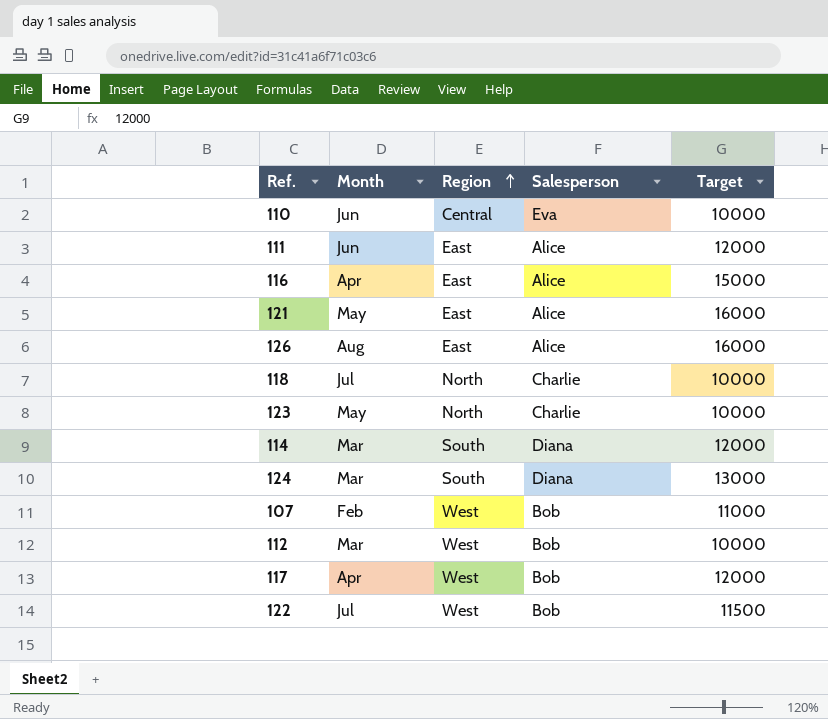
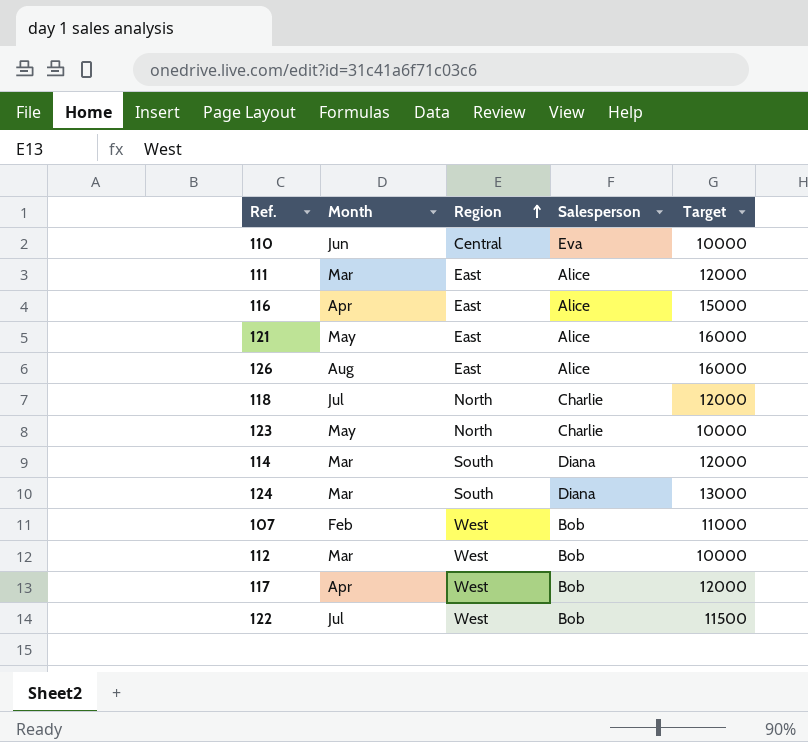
111 | Month: Jun -> Mar
118 | Target: 10000 -> 12000

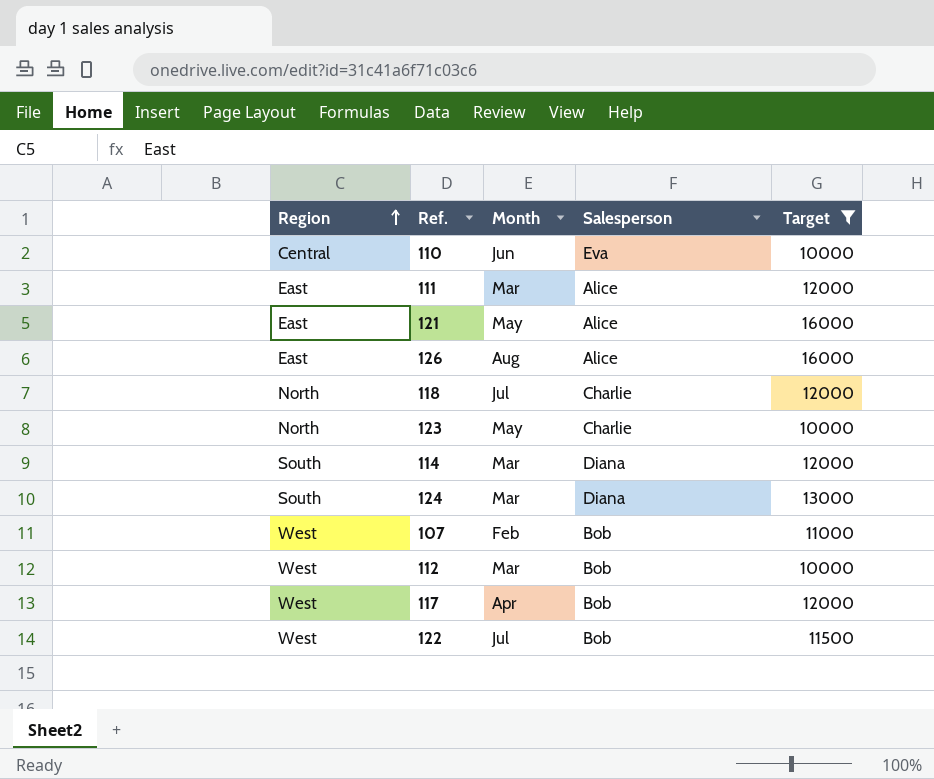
filter: none -> Target != 15000
column Region | position: 3 -> 1

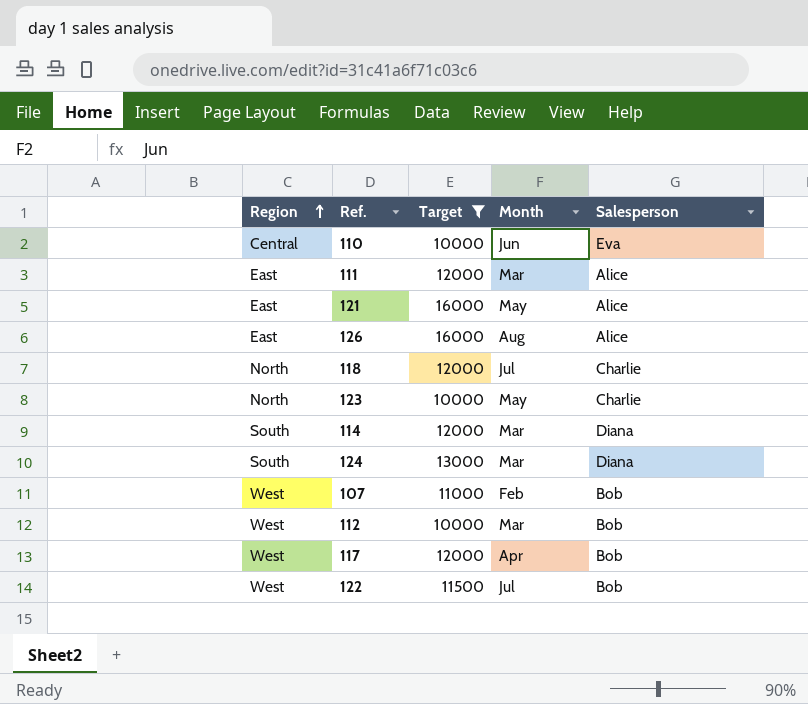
column Target | position: 5 -> 3

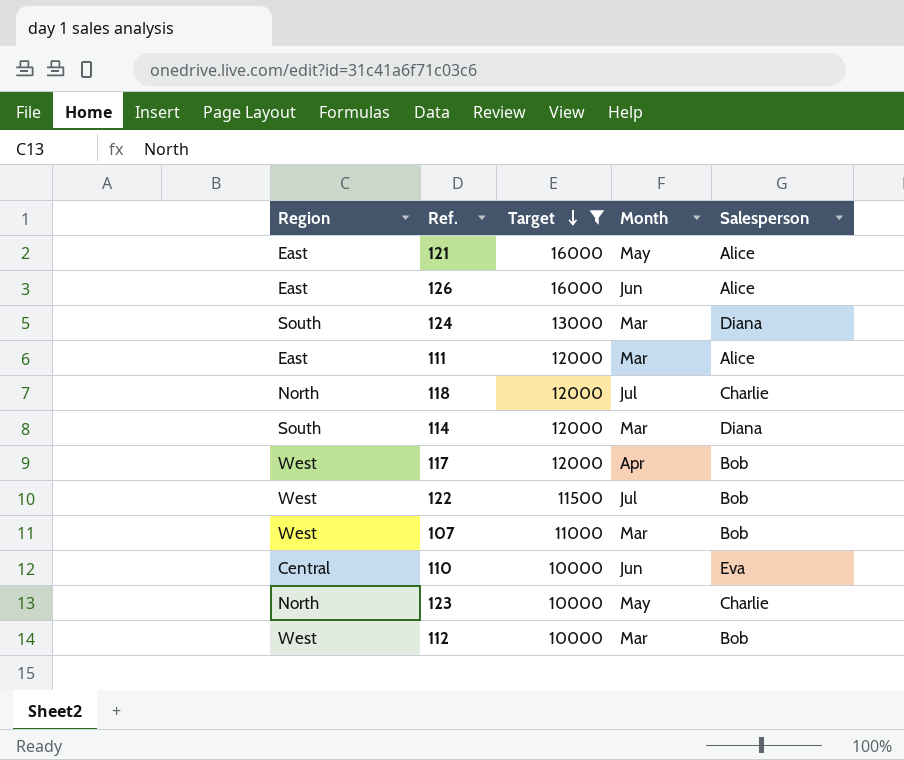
row order: Region ascending -> Target descending
126 | Month: Aug -> Jun
107 | Month: Feb -> Mar

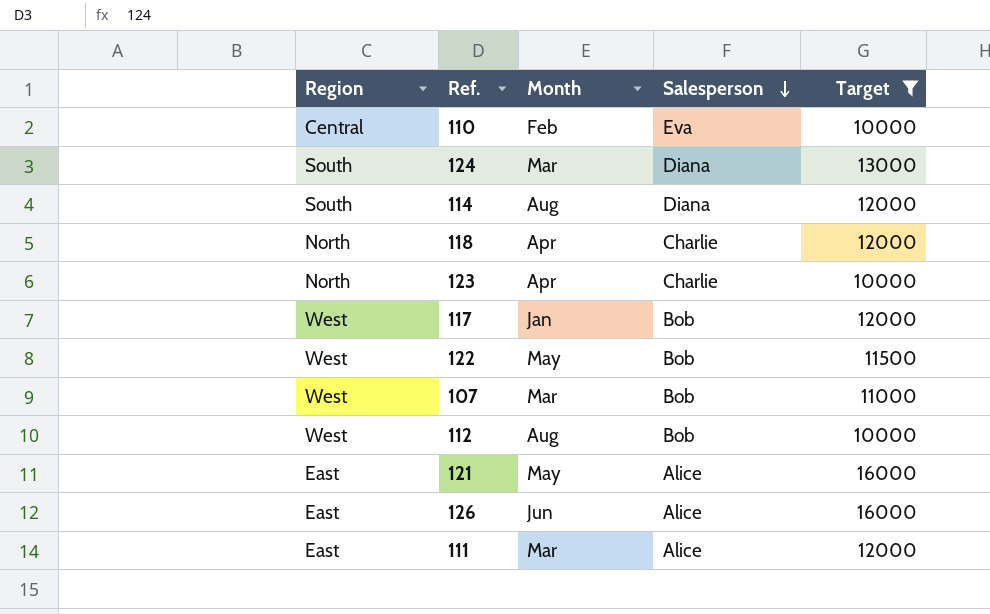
row order: Target descending -> Salesperson descending
column Target | position: 3 -> 5
110 | Month: Jun -> Feb
114 | Month: Mar -> Aug
118 | Month: Jul -> Apr
123 | Month: May -> Apr
117 | Month: Apr -> Jan
122 | Month: Jul -> May
112 | Month: Mar -> Aug

